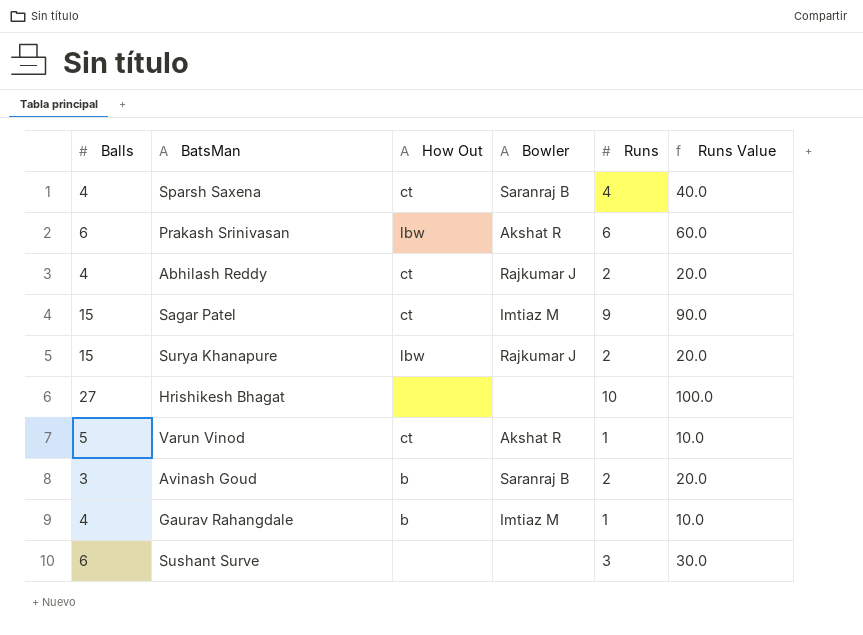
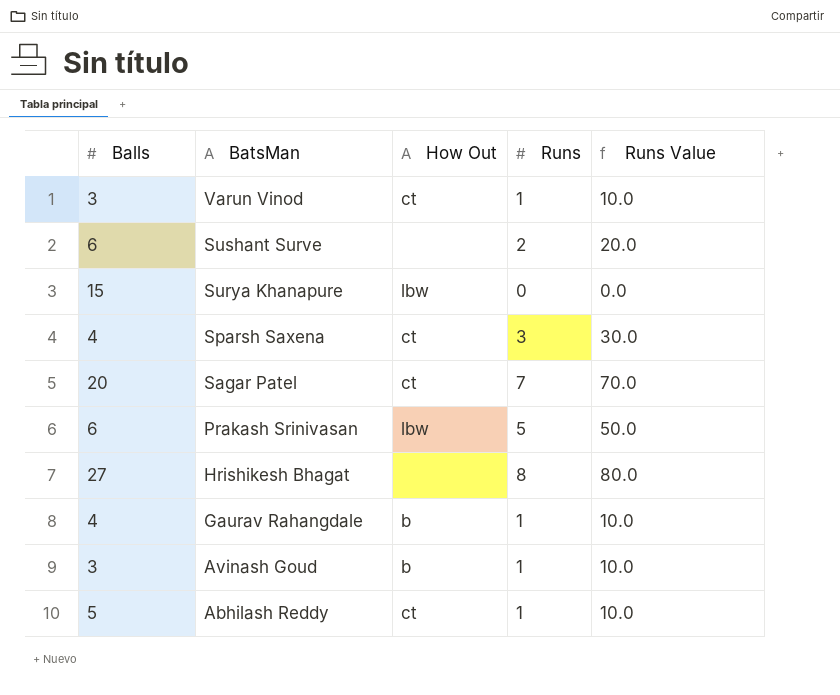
row order: none -> BatsMan descending
column Bowler | position: 4 -> none
Varun Vinod | Balls: 5 -> 3
Sushant Surve | Runs: 3 -> 2
Sushant Surve | Runs Value: 30.0 -> 20.0
Surya Khanapure | Runs: 2 -> 0
Surya Khanapure | Runs Value: 20.0 -> 0.0
Sparsh Saxena | Runs: 4 -> 3
Sparsh Saxena | Runs Value: 40.0 -> 30.0
Sagar Patel | Balls: 15 -> 20
Sagar Patel | Runs: 9 -> 7
Sagar Patel | Runs Value: 90.0 -> 70.0
Prakash Srinivasan | Runs: 6 -> 5
Prakash Srinivasan | Runs Value: 60.0 -> 50.0
Hrishikesh Bhagat | Runs: 10 -> 8
Hrishikesh Bhagat | Runs Value: 100.0 -> 80.0
Avinash Goud | Runs: 2 -> 1
Avinash Goud | Runs Value: 20.0 -> 10.0
Abhilash Reddy | Balls: 4 -> 5
Abhilash Reddy | Runs: 2 -> 1
Abhilash Reddy | Runs Value: 20.0 -> 10.0

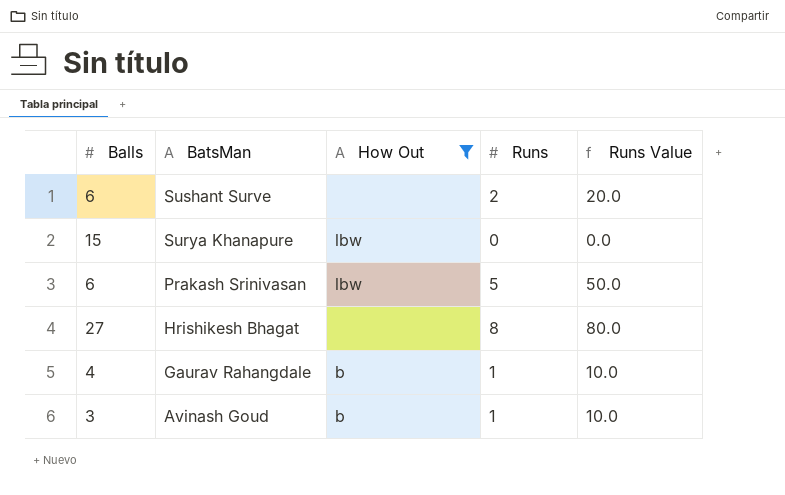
filter: none -> How Out != ct

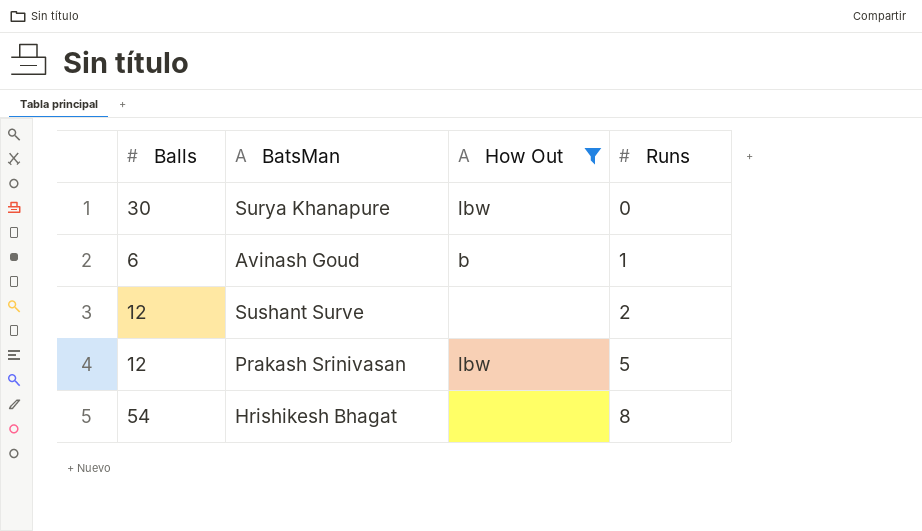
row order: BatsMan descending -> Runs ascending
column Runs Value | formula: [Runs] * 10 -> none
row Gaurav Rahangdale: 4 | b | 1 | 10.0 -> none
Surya Khanapure | Balls: 15 -> 30
Avinash Goud | Balls: 3 -> 6
Sushant Surve | Balls: 6 -> 12
Prakash Srinivasan | Balls: 6 -> 12
Hrishikesh Bhagat | Balls: 27 -> 54

